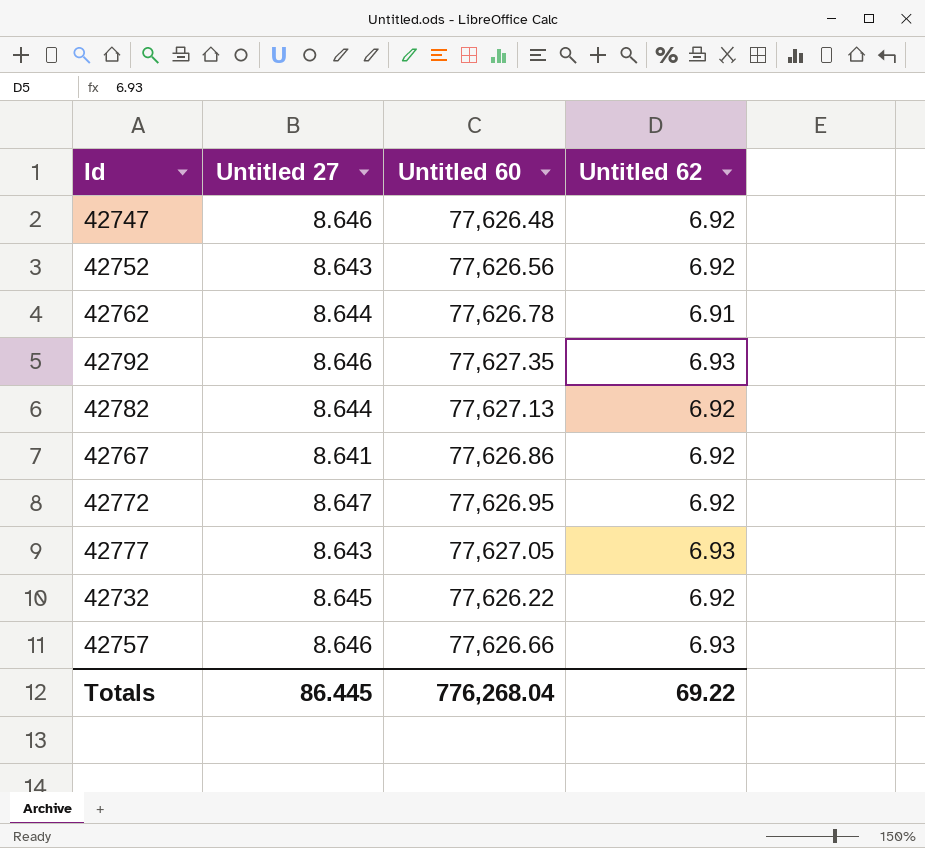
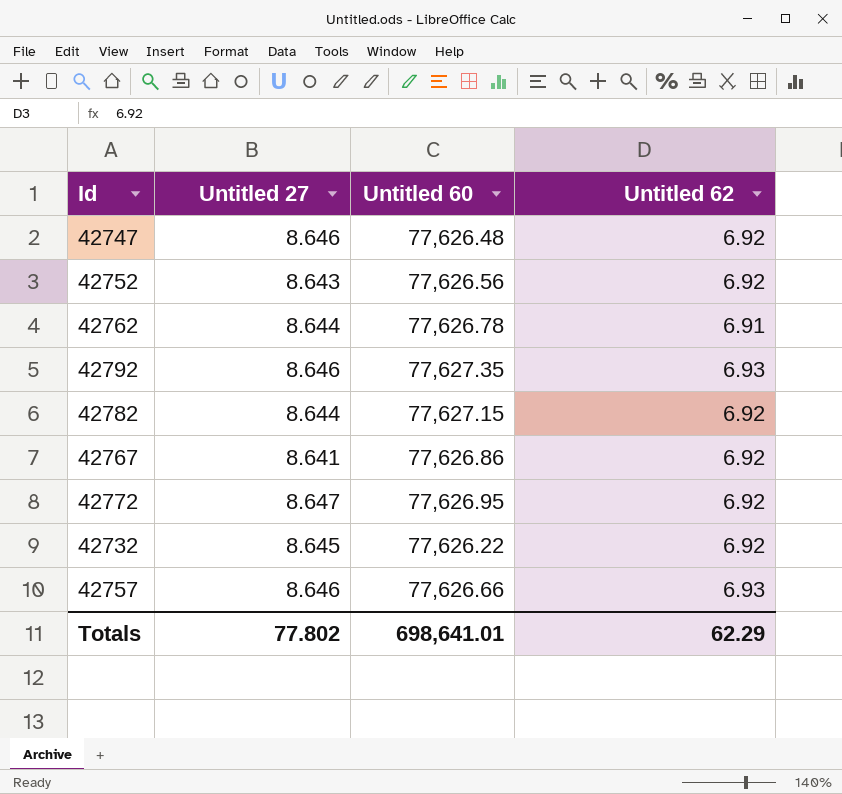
row 42777: 8.643 | 77,627.05 | 6.93 -> none
42782 | Untitled 60: 77,627.13 -> 77,627.15
Totals | Untitled 27: 86.445 -> 77.802
Totals | Untitled 60: 776,268.04 -> 698,641.01
Totals | Untitled 62: 69.22 -> 62.29

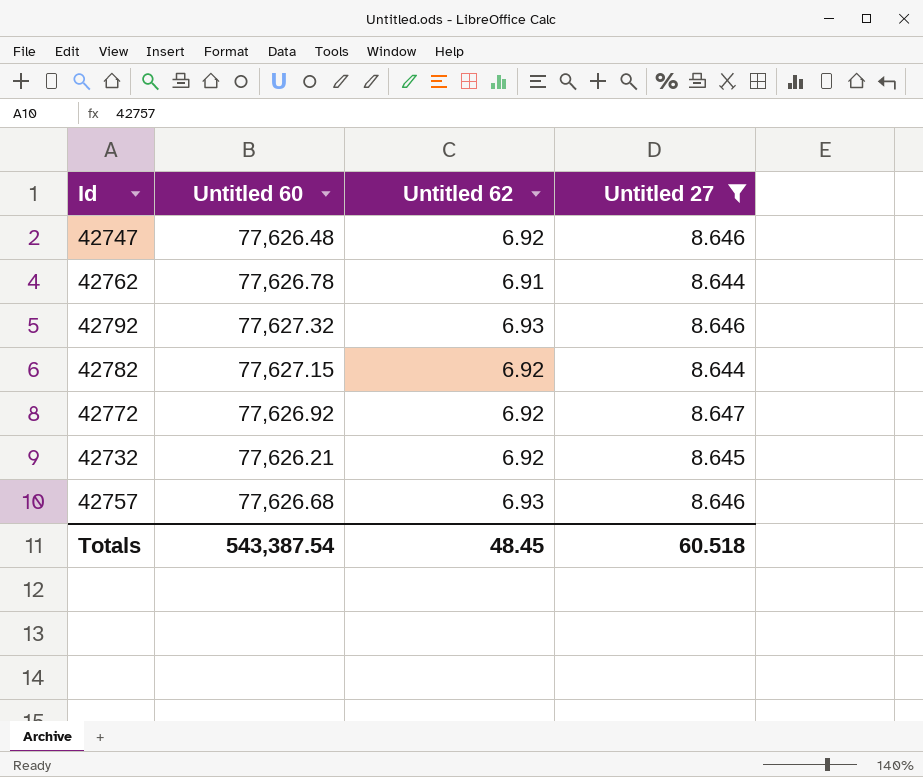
filter: none -> Untitled 27 >= 8.644
column Untitled 27 | position: 2 -> 4
42792 | Untitled 60: 77,627.35 -> 77,627.32
42772 | Untitled 60: 77,626.95 -> 77,626.92
42732 | Untitled 60: 77,626.22 -> 77,626.21
42757 | Untitled 60: 77,626.66 -> 77,626.68
Totals | Untitled 60: 698,641.01 -> 543,387.54
Totals | Untitled 62: 62.29 -> 48.45
Totals | Untitled 27: 77.802 -> 60.518

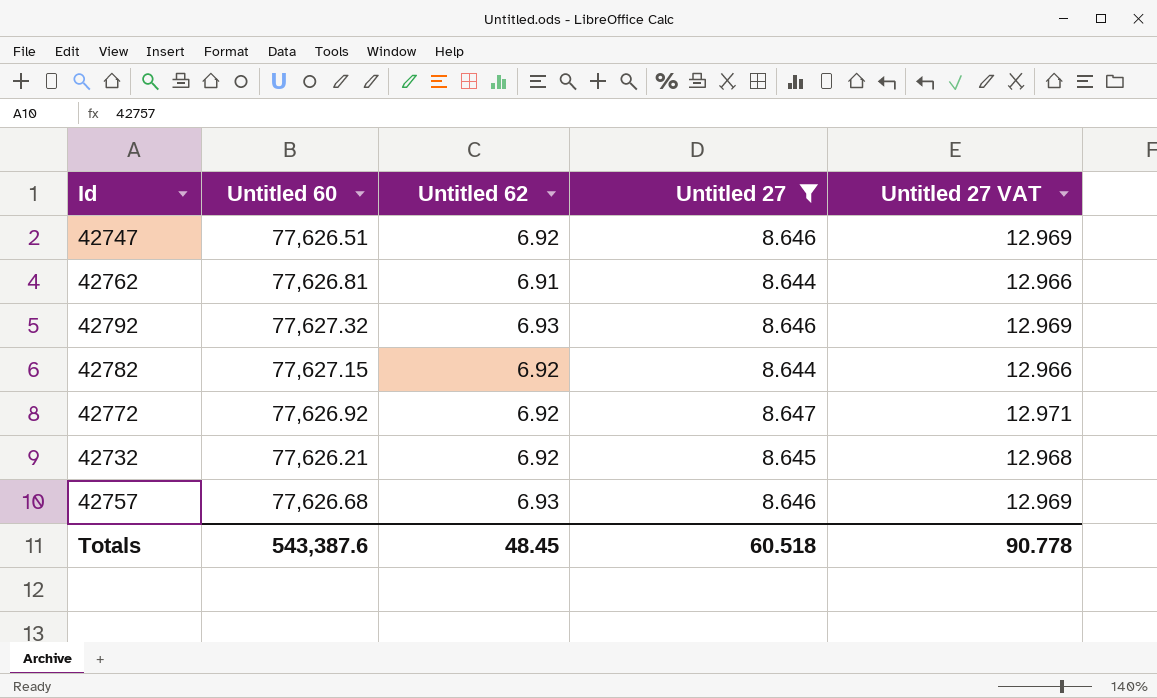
column Untitled 27 VAT | formula: none -> [Untitled 27] * 1.5
42747 | Untitled 60: 77,626.48 -> 77,626.51
42762 | Untitled 60: 77,626.78 -> 77,626.81
Totals | Untitled 60: 543,387.54 -> 543,387.6

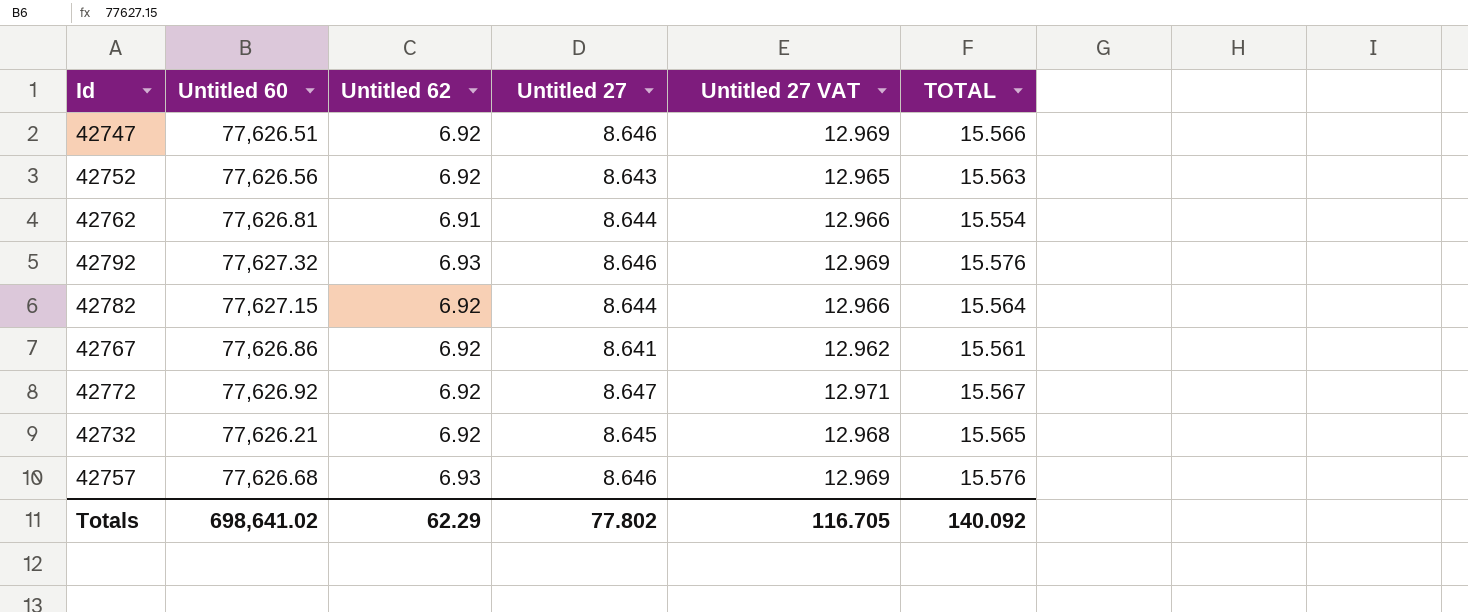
filter: Untitled 27 >= 8.644 -> none
column TOTAL | formula: none -> [Untitled 62] + [Untitled 27]
Totals | Untitled 60: 543,387.6 -> 698,641.02
Totals | Untitled 62: 48.45 -> 62.29
Totals | Untitled 27: 60.518 -> 77.802
Totals | Untitled 27 VAT: 90.778 -> 116.705

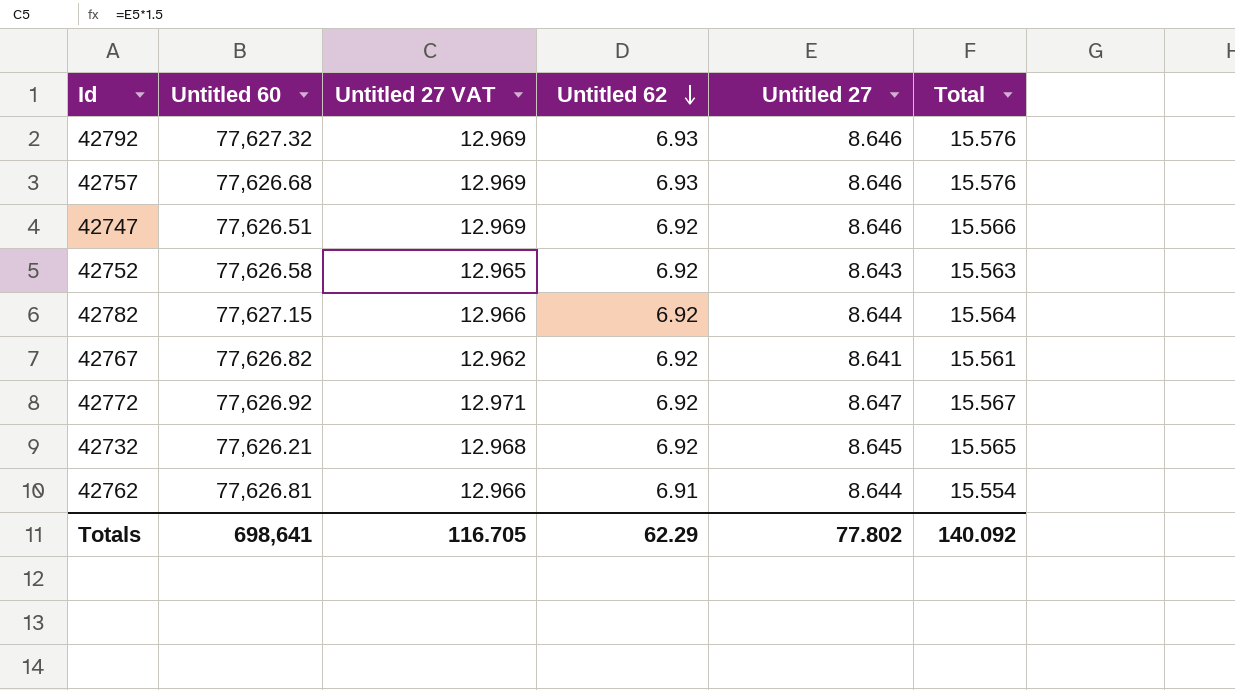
row order: none -> Untitled 62 descending
column Untitled 27 VAT | position: 5 -> 3
column name: TOTAL -> Total
42752 | Untitled 60: 77,626.56 -> 77,626.58
42767 | Untitled 60: 77,626.86 -> 77,626.82
Totals | Untitled 60: 698,641.02 -> 698,641

